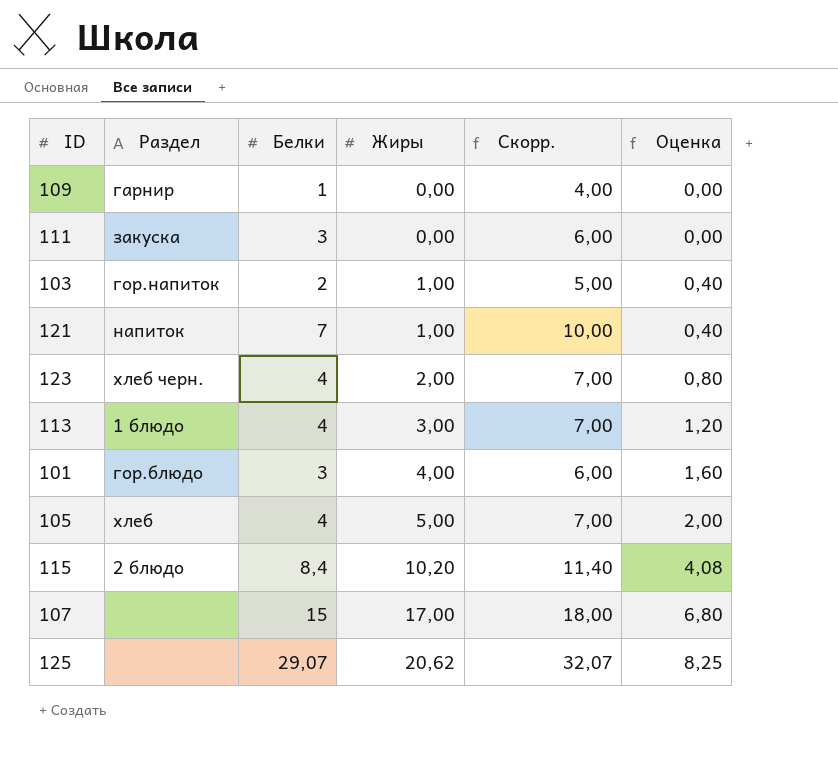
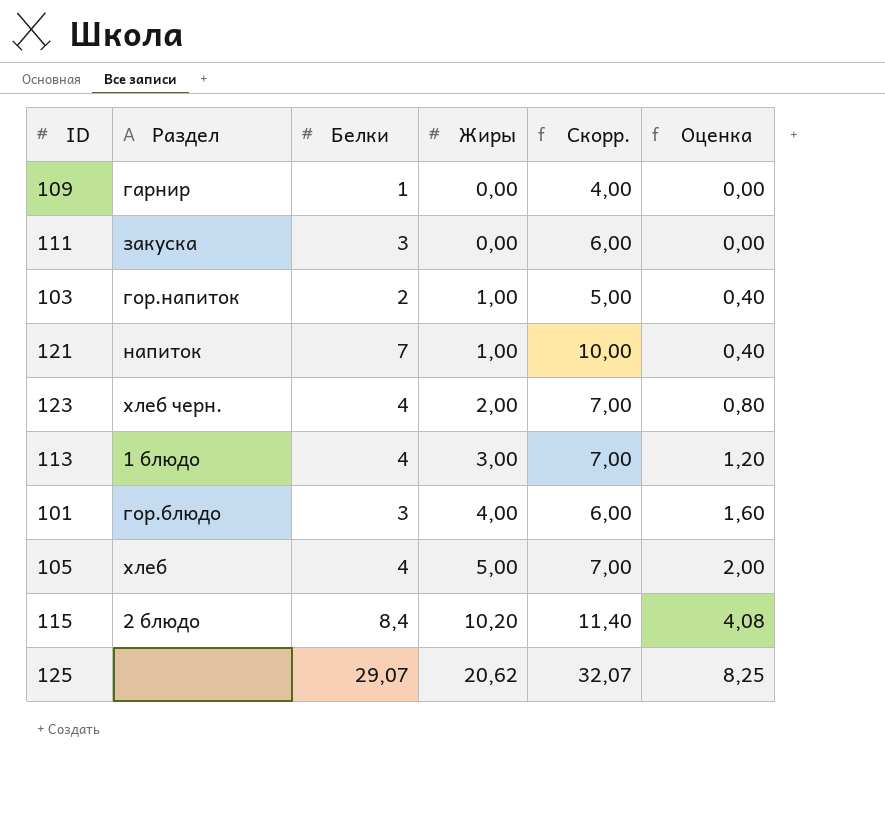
row 107: none | 15 | 17,00 | 18,00 | 6,80 -> none

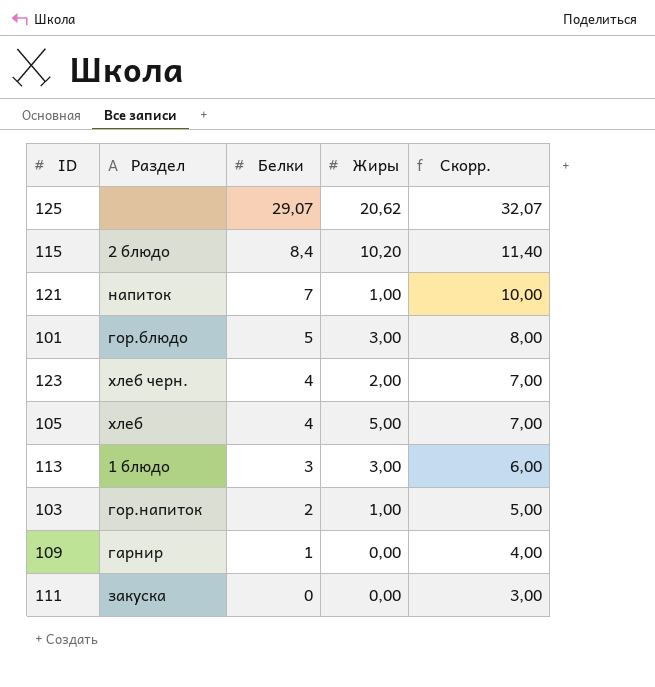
row order: Жиры ascending -> Белки descending
column Оценка | formula: [Жиры] * 0,4 -> none
101 | Белки: 3 -> 5
101 | Жиры: 4,00 -> 3,00
101 | Скорр.: 6,00 -> 8,00
113 | Белки: 4 -> 3
113 | Скорр.: 7,00 -> 6,00
111 | Белки: 3 -> 0
111 | Скорр.: 6,00 -> 3,00

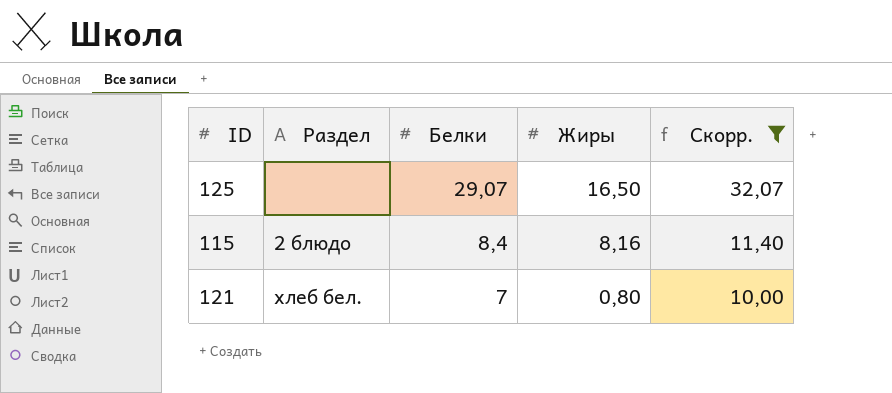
filter: none -> Скорр. >= 10,00
125 | Жиры: 20,62 -> 16,50
115 | Жиры: 10,20 -> 8,16
121 | Раздел: напиток -> хлеб бел.
121 | Жиры: 1,00 -> 0,80

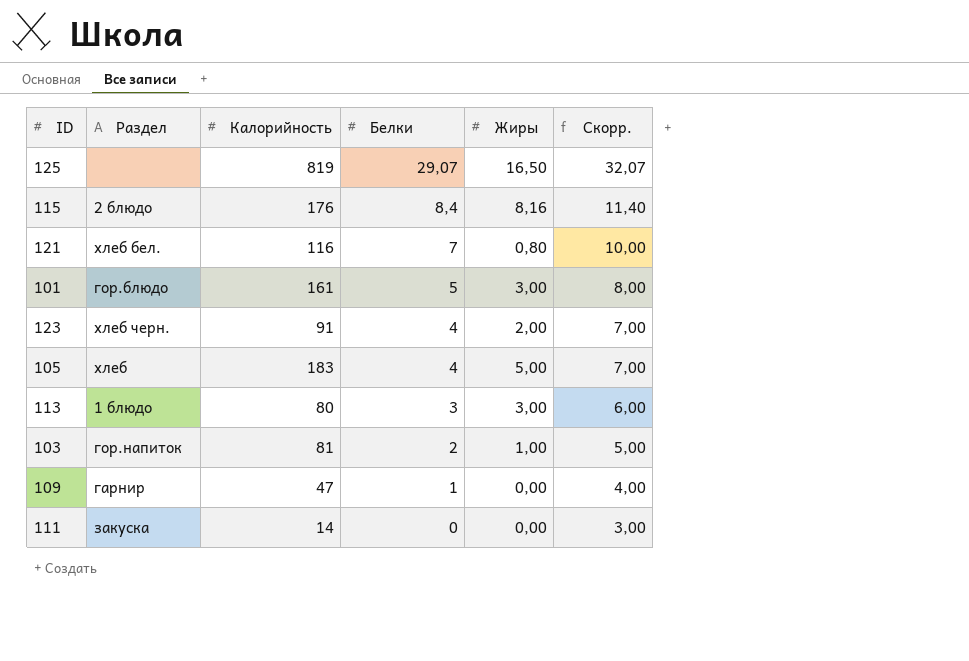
filter: Скорр. >= 10,00 -> none
column Калорийность | position: none -> 3

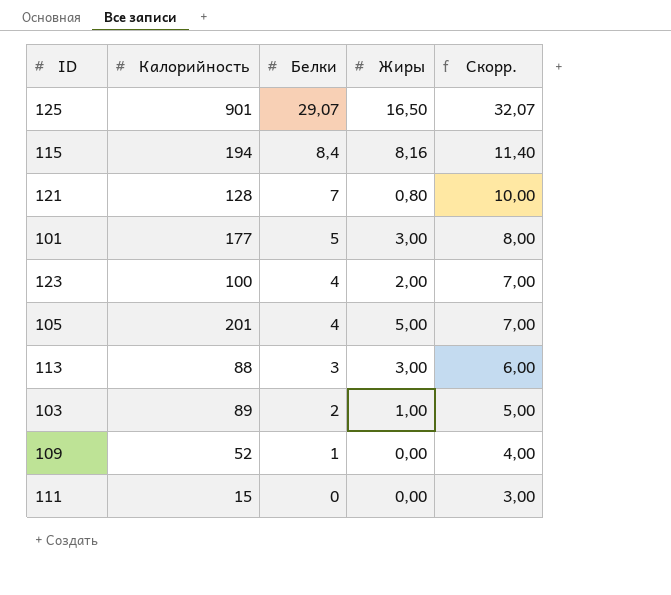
column Раздел | position: 2 -> none
125 | Калорийность: 819 -> 901
115 | Калорийность: 176 -> 194
121 | Калорийность: 116 -> 128
101 | Калорийность: 161 -> 177
123 | Калорийность: 91 -> 100
105 | Калорийность: 183 -> 201
113 | Калорийность: 80 -> 88
103 | Калорийность: 81 -> 89
109 | Калорийность: 47 -> 52
111 | Калорийность: 14 -> 15

